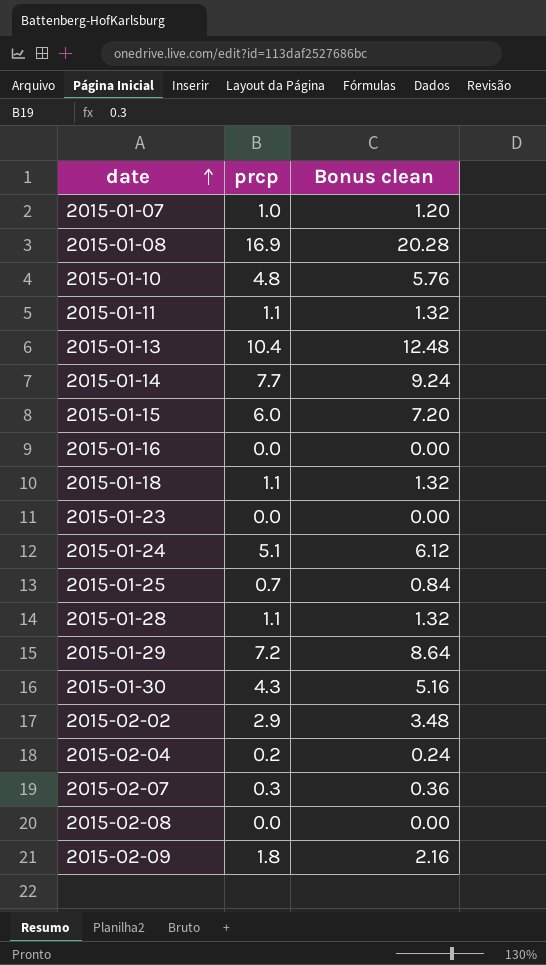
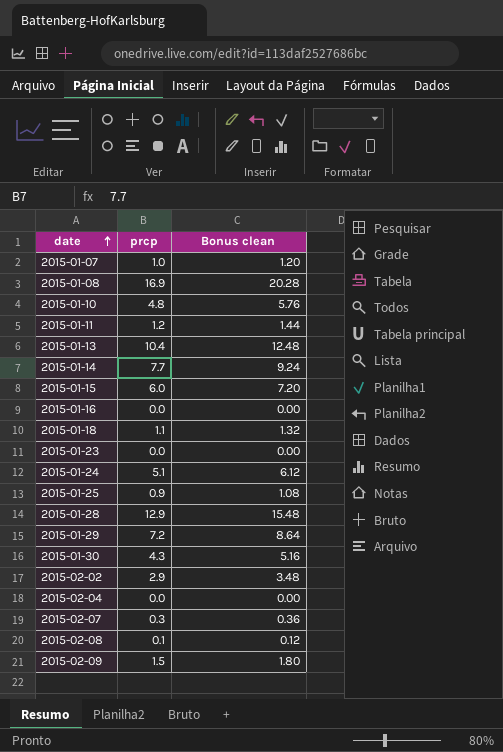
2015-01-11 | prcp: 1.1 -> 1.2
2015-01-11 | Bonus clean: 1.32 -> 1.44
2015-01-25 | prcp: 0.7 -> 0.9
2015-01-25 | Bonus clean: 0.84 -> 1.08
2015-01-28 | prcp: 1.1 -> 12.9
2015-01-28 | Bonus clean: 1.32 -> 15.48
2015-02-04 | prcp: 0.2 -> 0.0
2015-02-04 | Bonus clean: 0.24 -> 0.00
2015-02-08 | prcp: 0.0 -> 0.1
2015-02-08 | Bonus clean: 0.00 -> 0.12
2015-02-09 | prcp: 1.8 -> 1.5
2015-02-09 | Bonus clean: 2.16 -> 1.80

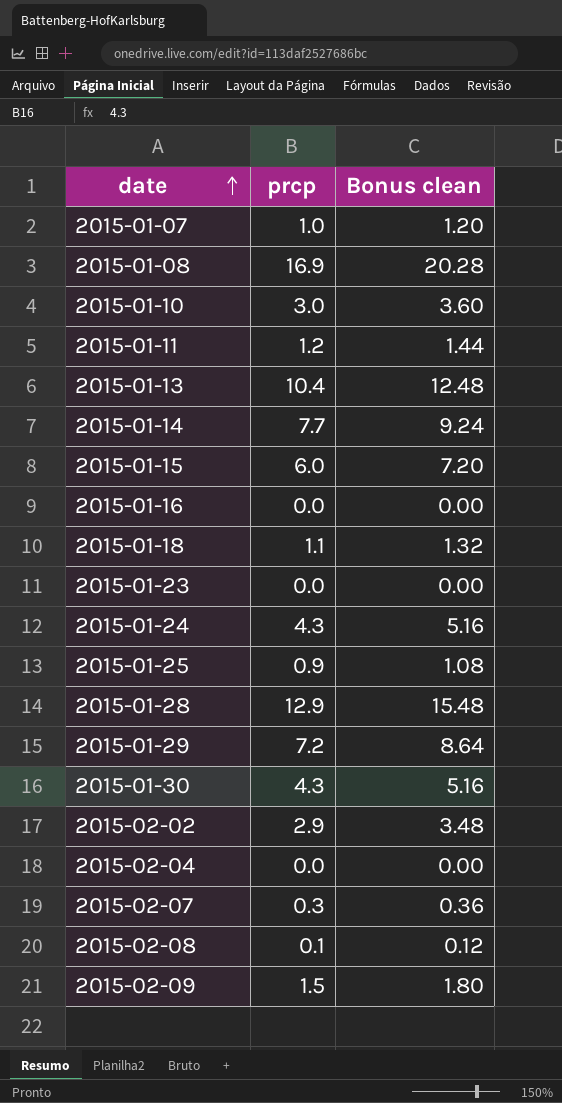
2015-01-10 | prcp: 4.8 -> 3.0
2015-01-10 | Bonus clean: 5.76 -> 3.60
2015-01-24 | prcp: 5.1 -> 4.3
2015-01-24 | Bonus clean: 6.12 -> 5.16

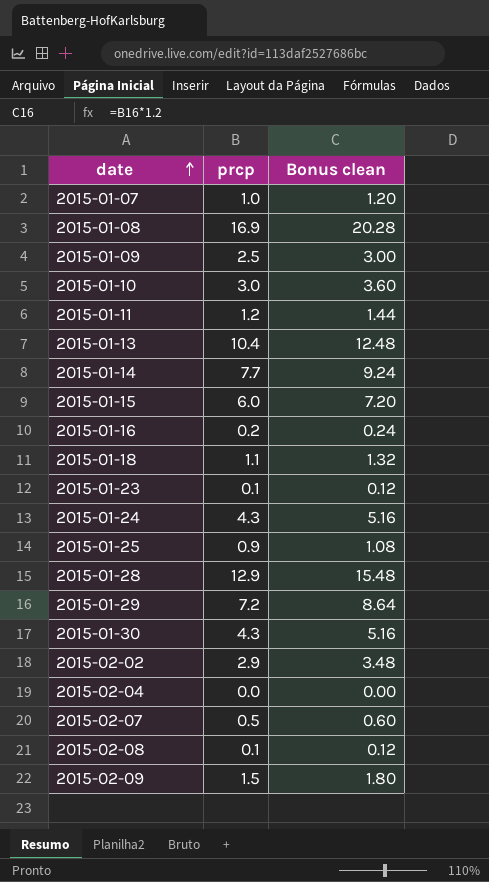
row 2015-01-09: none -> 2.5 | 3.00
2015-01-16 | prcp: 0.0 -> 0.2
2015-01-16 | Bonus clean: 0.00 -> 0.24
2015-01-23 | prcp: 0.0 -> 0.1
2015-01-23 | Bonus clean: 0.00 -> 0.12
2015-02-07 | prcp: 0.3 -> 0.5
2015-02-07 | Bonus clean: 0.36 -> 0.60

